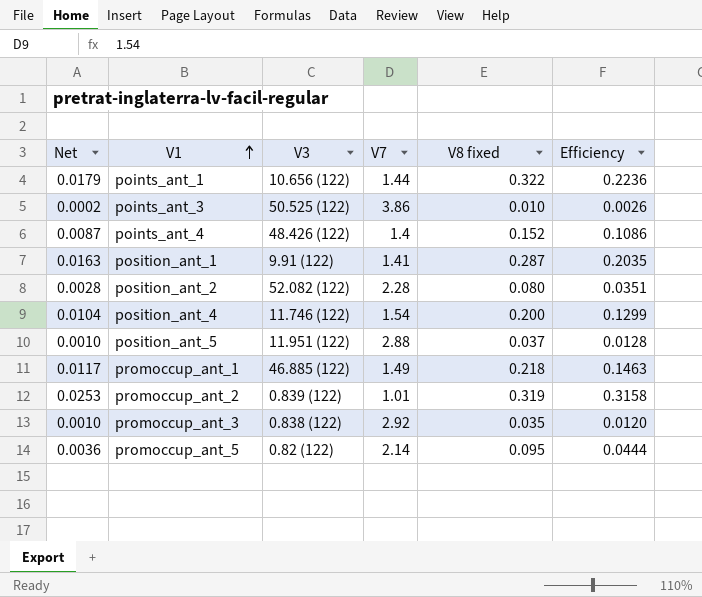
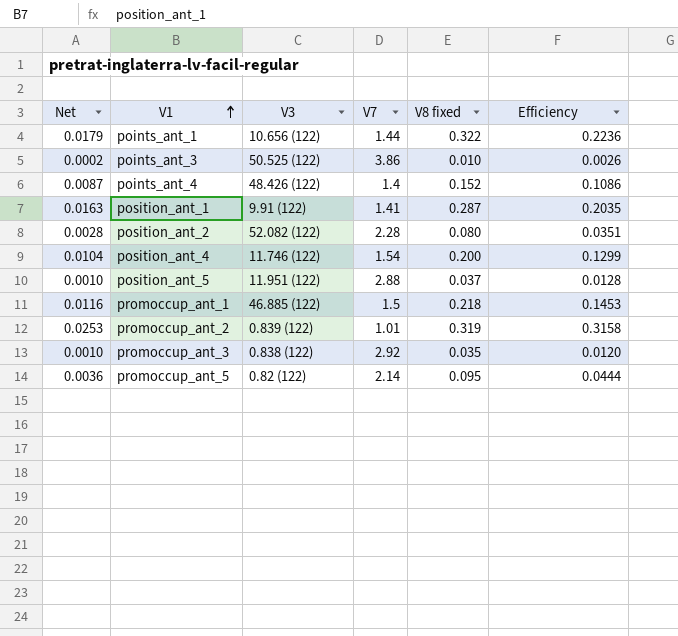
promoccup_ant_1 | Net: 0.0117 -> 0.0116
promoccup_ant_1 | V7: 1.49 -> 1.5
promoccup_ant_1 | Efficiency: 0.1463 -> 0.1453

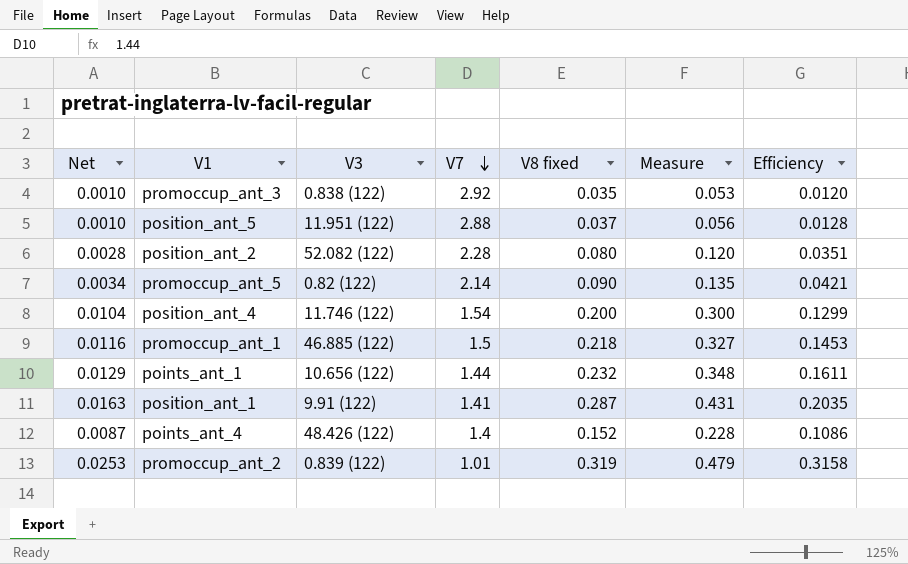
row order: V1 ascending -> V7 descending
column Measure | formula: none -> [V8 fixed] * 1.5
row points_ant_3: 0.0002 | 50.525 (122) | 3.86 | 0.010 | 0.0026 -> none
promoccup_ant_5 | Net: 0.0036 -> 0.0034
promoccup_ant_5 | V8 fixed: 0.095 -> 0.090
promoccup_ant_5 | Efficiency: 0.0444 -> 0.0421
points_ant_1 | Net: 0.0179 -> 0.0129
points_ant_1 | V8 fixed: 0.322 -> 0.232
points_ant_1 | Efficiency: 0.2236 -> 0.1611

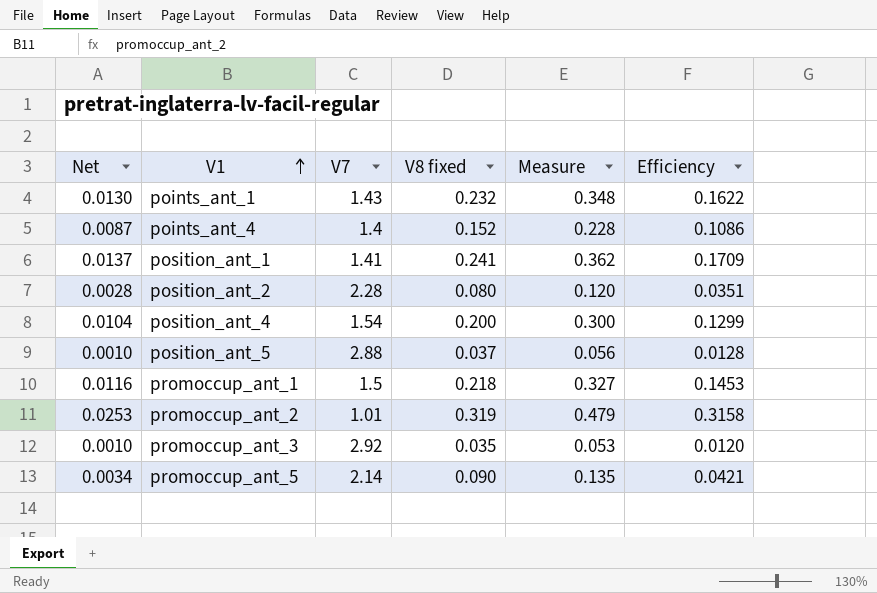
row order: V7 descending -> V1 ascending
column V3 | position: 3 -> none
points_ant_1 | Net: 0.0129 -> 0.0130
points_ant_1 | V7: 1.44 -> 1.43
points_ant_1 | Efficiency: 0.1611 -> 0.1622
position_ant_1 | Net: 0.0163 -> 0.0137
position_ant_1 | V8 fixed: 0.287 -> 0.241
position_ant_1 | Measure: 0.431 -> 0.362
position_ant_1 | Efficiency: 0.2035 -> 0.1709

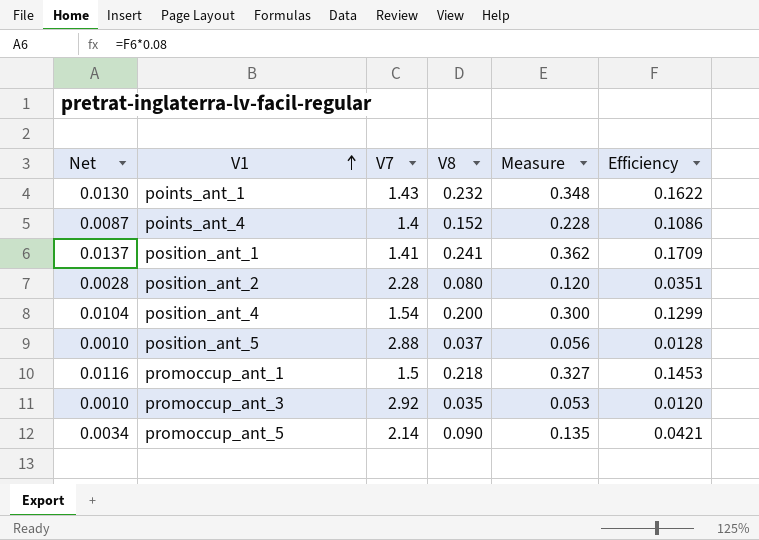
column name: V8 fixed -> V8
row promoccup_ant_2: 0.0253 | 1.01 | 0.319 | 0.479 | 0.3158 -> none

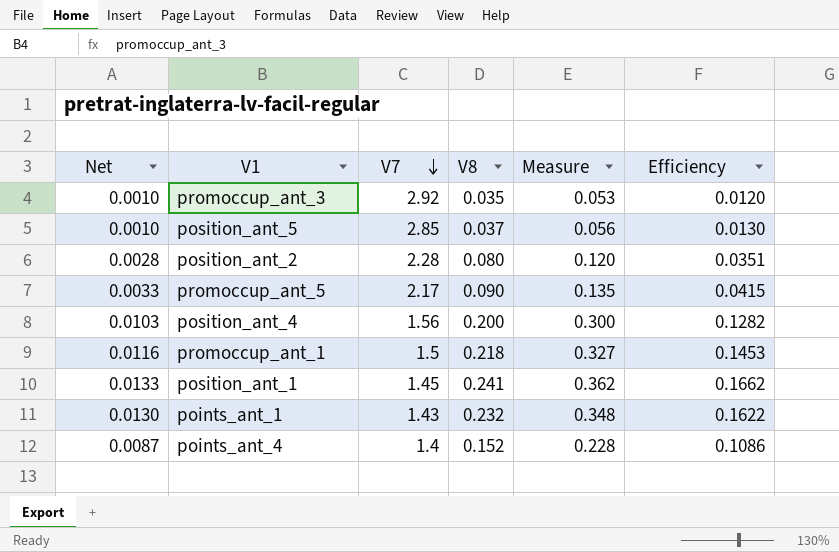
row order: V1 ascending -> V7 descending
position_ant_5 | V7: 2.88 -> 2.85
position_ant_5 | Efficiency: 0.0128 -> 0.0130
promoccup_ant_5 | Net: 0.0034 -> 0.0033
promoccup_ant_5 | V7: 2.14 -> 2.17
promoccup_ant_5 | Efficiency: 0.0421 -> 0.0415
position_ant_4 | Net: 0.0104 -> 0.0103
position_ant_4 | V7: 1.54 -> 1.56
position_ant_4 | Efficiency: 0.1299 -> 0.1282
position_ant_1 | Net: 0.0137 -> 0.0133
position_ant_1 | V7: 1.41 -> 1.45
position_ant_1 | Efficiency: 0.1709 -> 0.1662

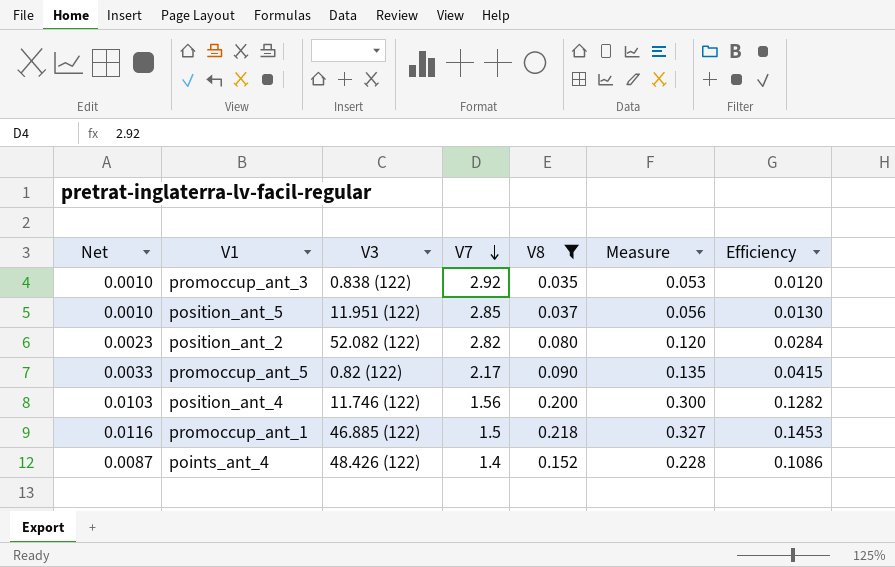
filter: none -> V8 <= 0.218
column V3 | position: none -> 3
position_ant_2 | Net: 0.0028 -> 0.0023
position_ant_2 | V7: 2.28 -> 2.82
position_ant_2 | Efficiency: 0.0351 -> 0.0284

